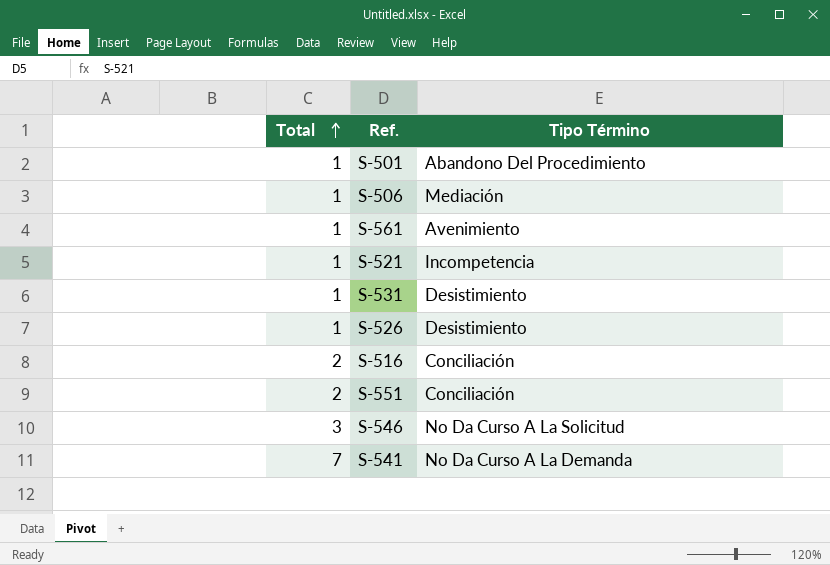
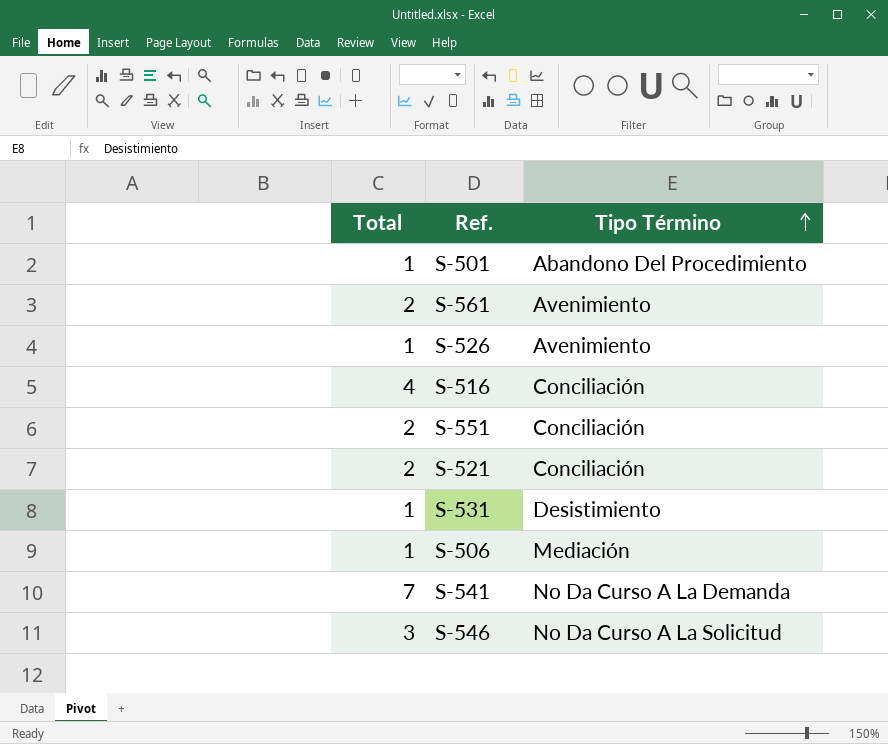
row order: Total ascending -> Tipo Término ascending
S-561 | Total: 1 -> 2
S-526 | Tipo Término: Desistimiento -> Avenimiento
S-516 | Total: 2 -> 4
S-521 | Total: 1 -> 2
S-521 | Tipo Término: Incompetencia -> Conciliación

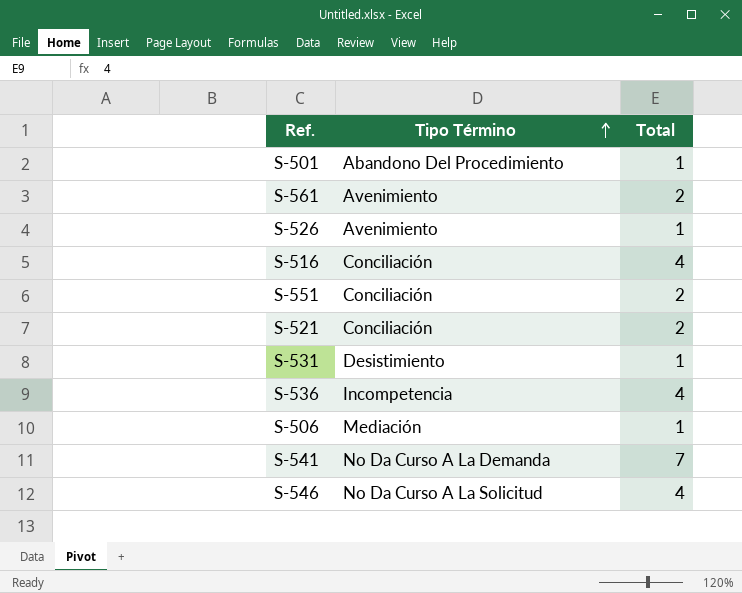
column Total | position: 1 -> 3
row S-536: none -> Incompetencia | 4
S-546 | Total: 3 -> 4

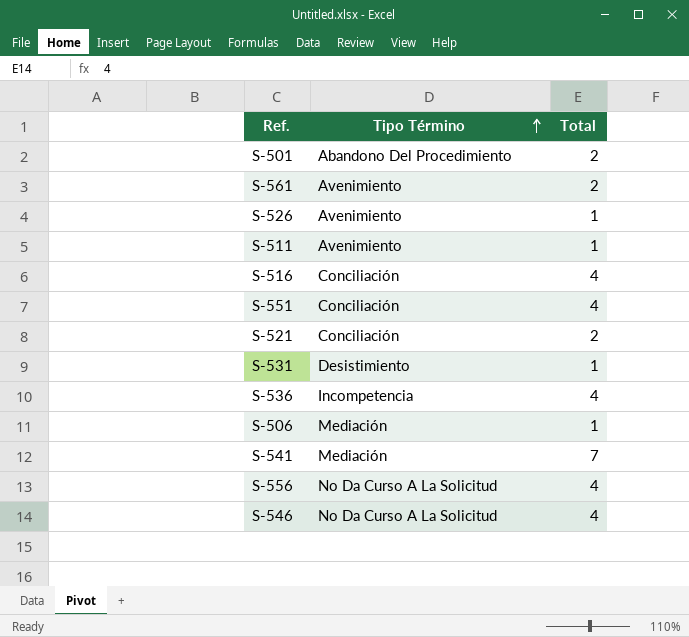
S-501 | Total: 1 -> 2
row S-511: none -> Avenimiento | 1
S-551 | Total: 2 -> 4
S-541 | Tipo Término: No Da Curso A La Demanda -> Mediación
row S-556: none -> No Da Curso A La Solicitud | 4

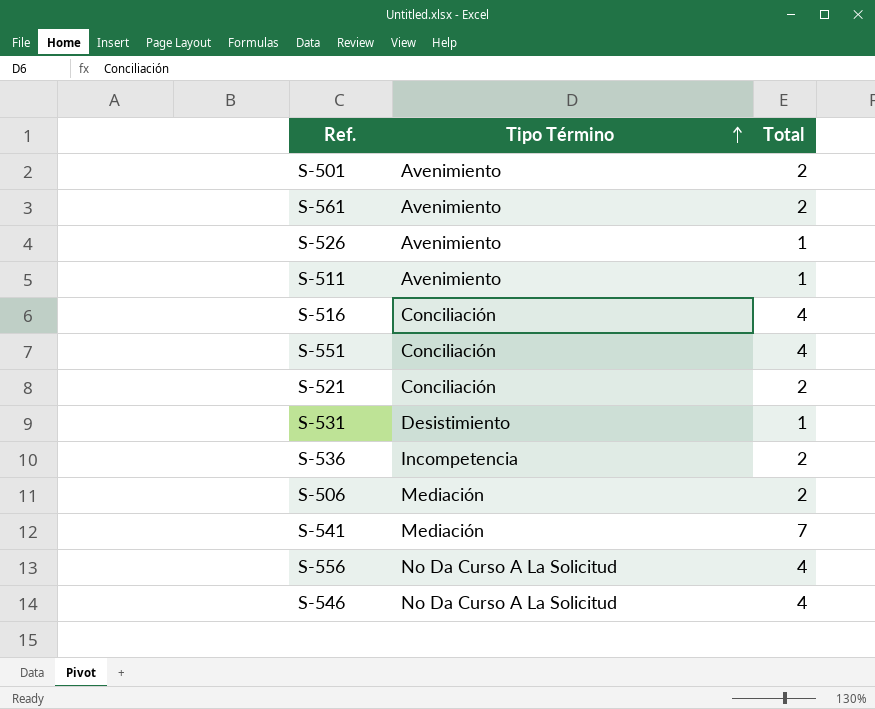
S-501 | Tipo Término: Abandono Del Procedimiento -> Avenimiento
S-536 | Total: 4 -> 2
S-506 | Total: 1 -> 2

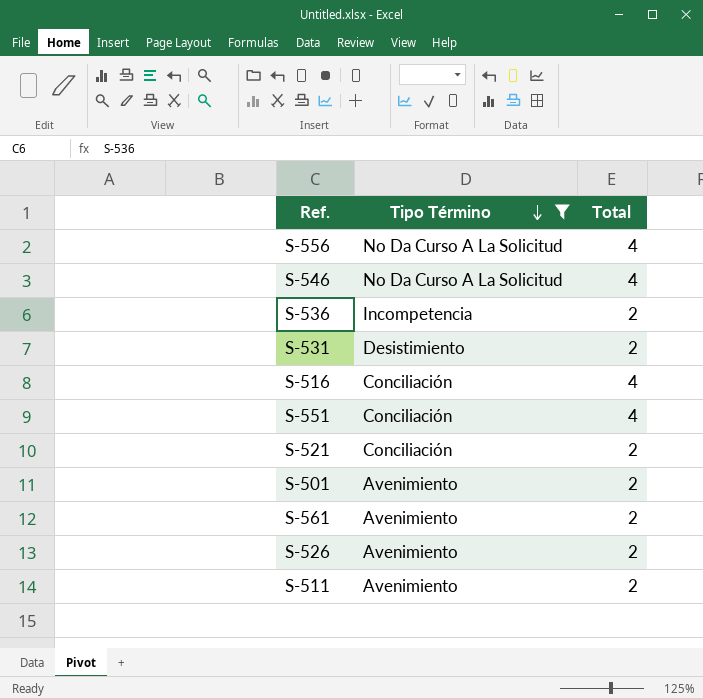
filter: none -> Tipo Término != Mediación
row order: Tipo Término ascending -> Tipo Término descending
S-531 | Total: 1 -> 2
S-526 | Total: 1 -> 2
S-511 | Total: 1 -> 2

